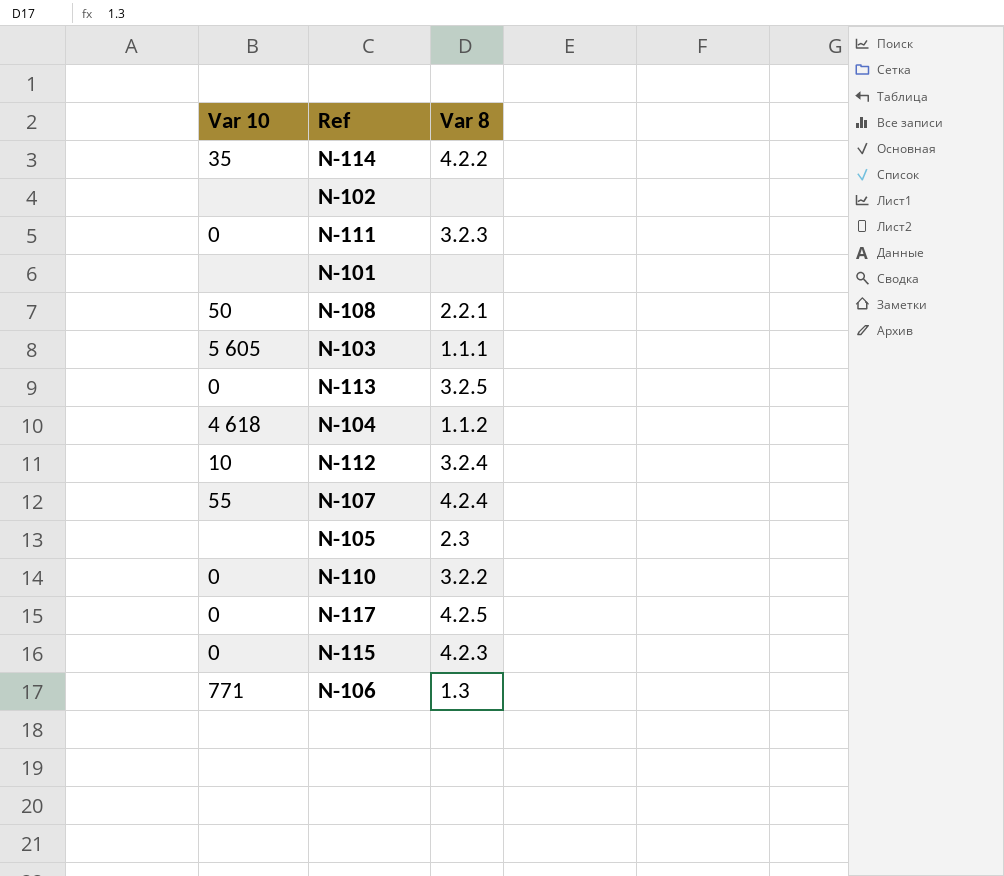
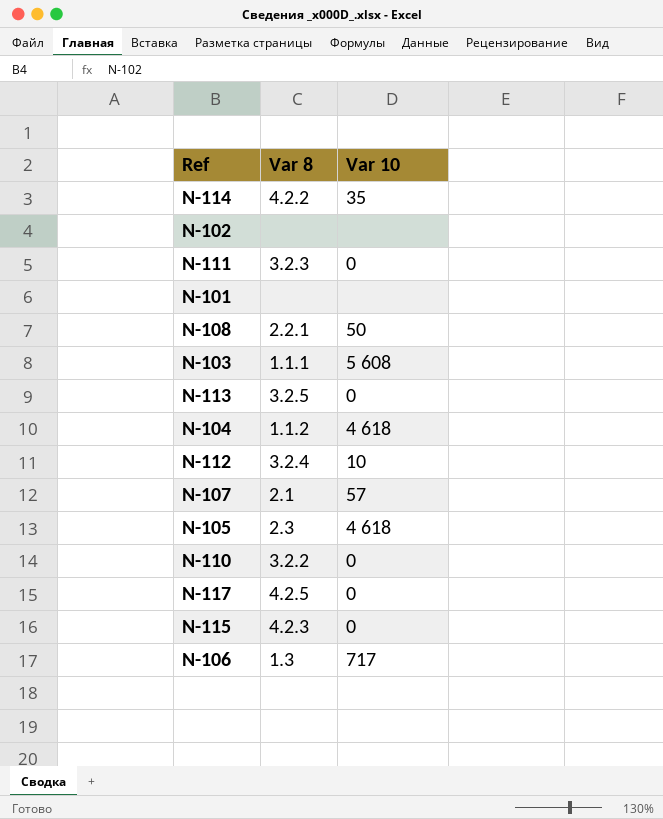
column Var 10 | position: 1 -> 3
N-103 | Var 10: 5 605 -> 5 608
N-107 | Var 8: 4.2.4 -> 2.1
N-107 | Var 10: 55 -> 57
N-105 | Var 10: none -> 4 618
N-106 | Var 10: 771 -> 717

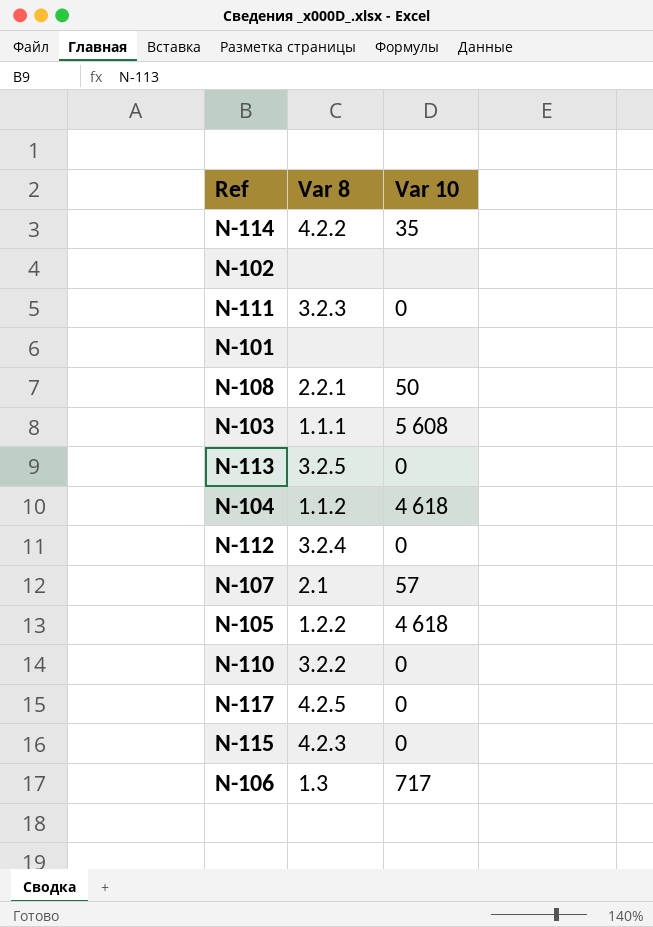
N-112 | Var 10: 10 -> 0
N-105 | Var 8: 2.3 -> 1.2.2

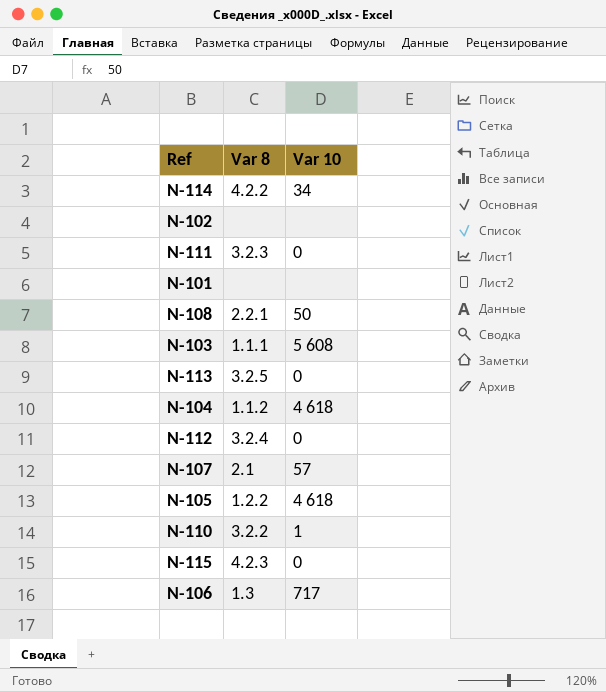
row N-117: 4.2.5 | 0 -> none
N-114 | Var 10: 35 -> 34
N-110 | Var 10: 0 -> 1

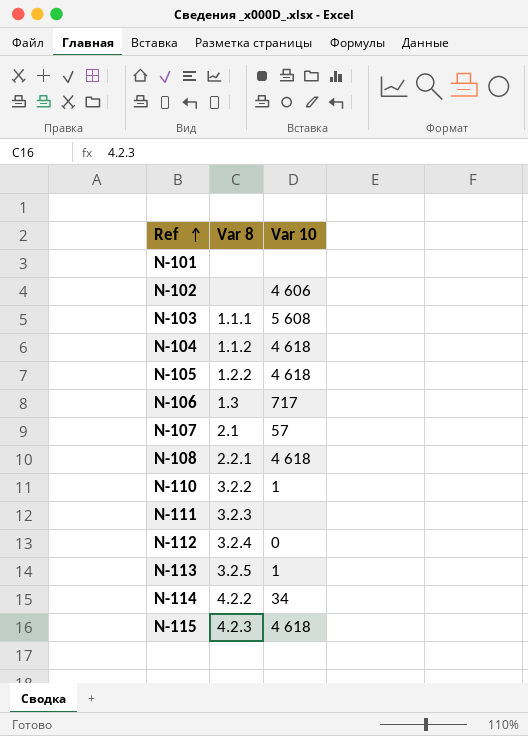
row order: none -> Ref ascending
N-102 | Var 10: none -> 4 606
N-108 | Var 10: 50 -> 4 618
N-111 | Var 10: 0 -> none
N-113 | Var 10: 0 -> 1
N-115 | Var 10: 0 -> 4 618

